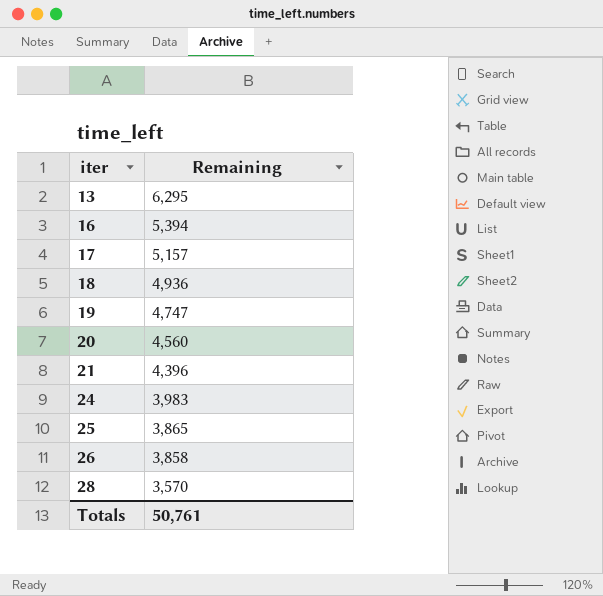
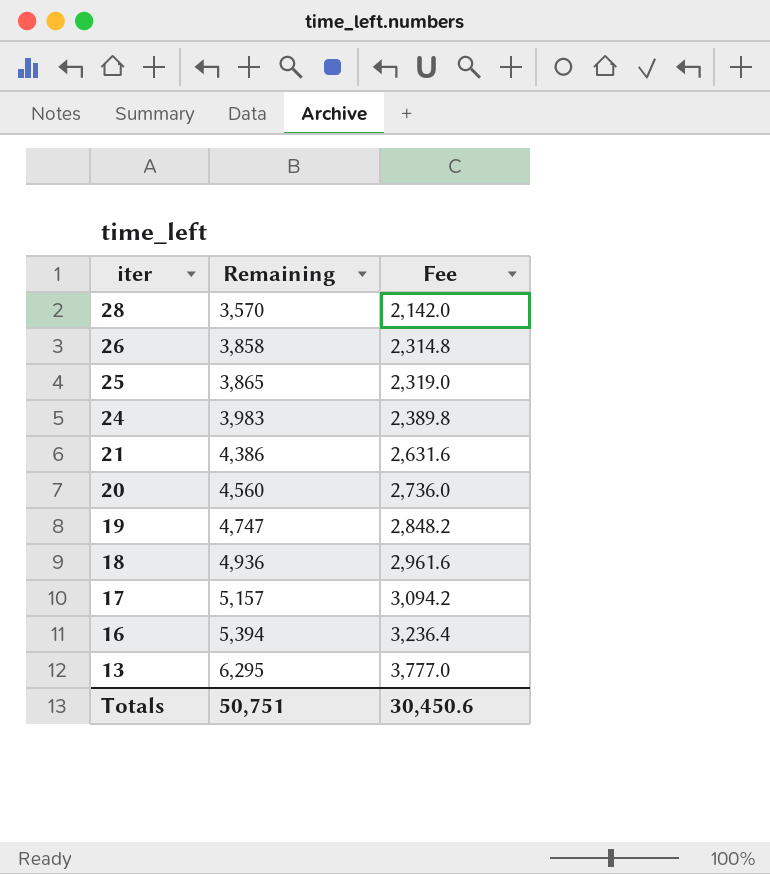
row order: iter ascending -> iter descending
column Fee | formula: none -> [Remaining] * 0.6
21 | Remaining: 4,396 -> 4,386
Totals | Remaining: 50,761 -> 50,751

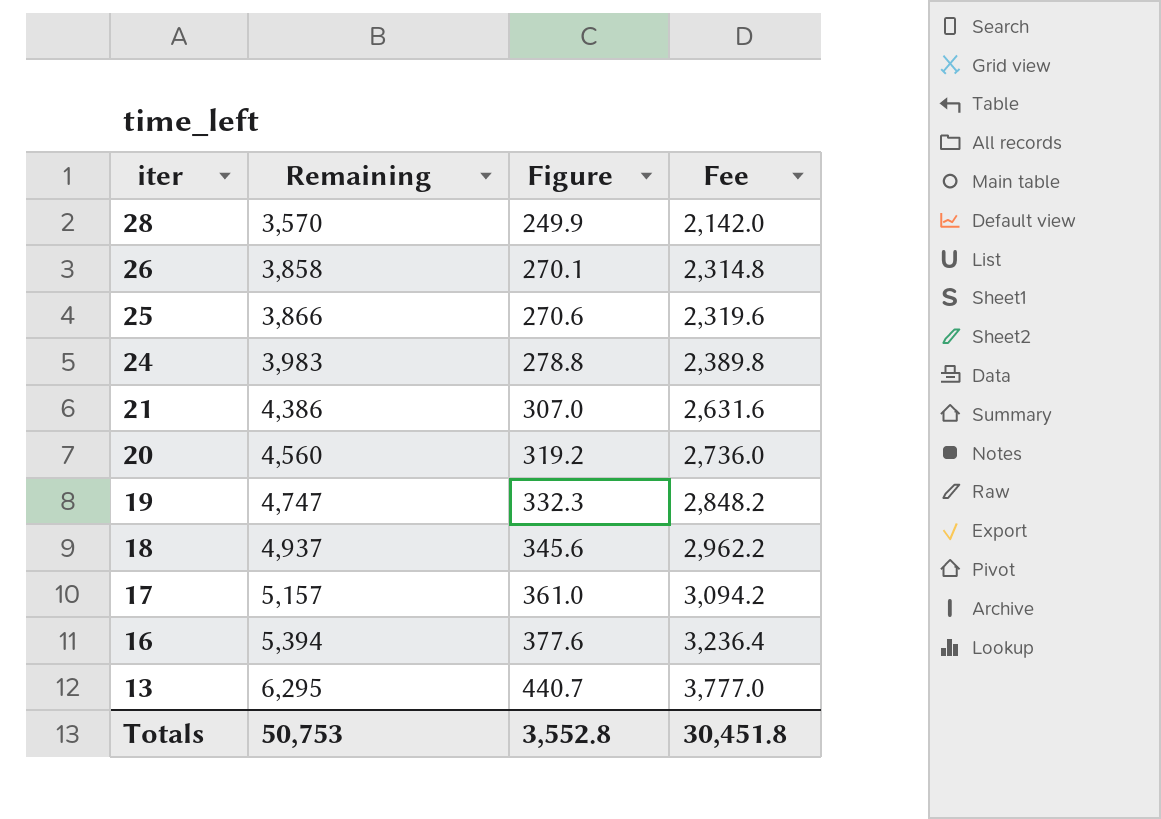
column Figure | formula: none -> [Remaining] * 0.07
25 | Remaining: 3,865 -> 3,866
25 | Fee: 2,319.0 -> 2,319.6
18 | Remaining: 4,936 -> 4,937
18 | Fee: 2,961.6 -> 2,962.2
Totals | Remaining: 50,751 -> 50,753
Totals | Fee: 30,450.6 -> 30,451.8

